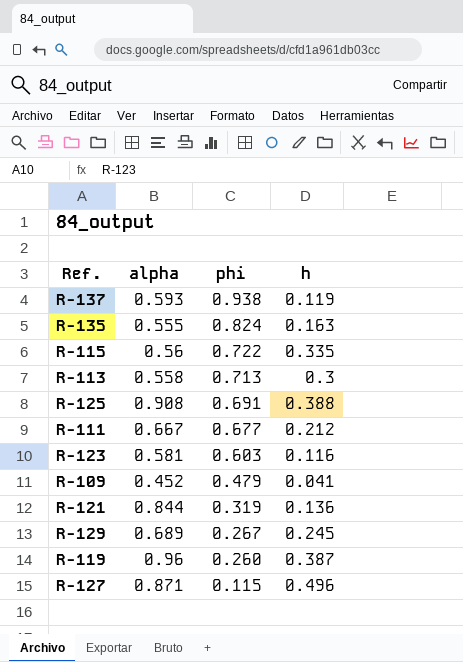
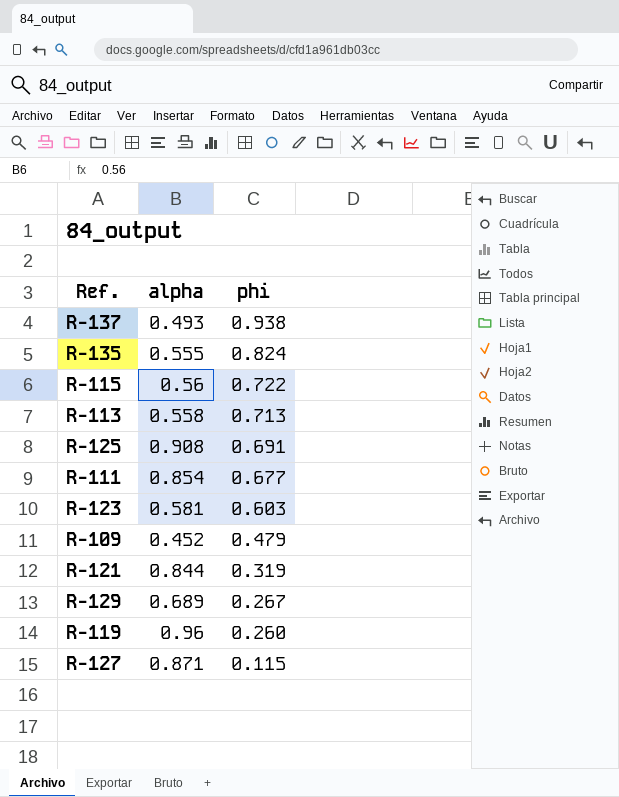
column h | position: 4 -> none
R-137 | alpha: 0.593 -> 0.493
R-111 | alpha: 0.667 -> 0.854

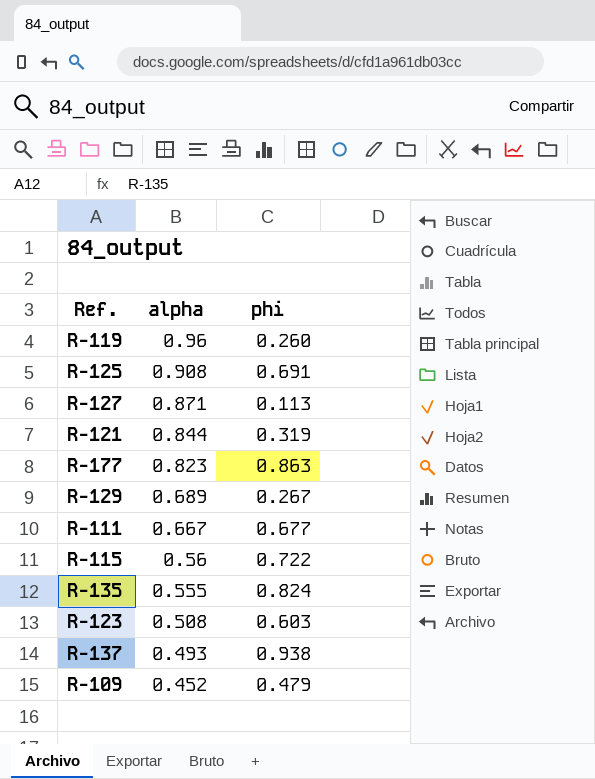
row order: phi descending -> alpha descending
row R-113: 0.558 | 0.713 -> none
R-127 | phi: 0.115 -> 0.113
row R-177: none -> 0.823 | 0.863
R-111 | alpha: 0.854 -> 0.667
R-123 | alpha: 0.581 -> 0.508

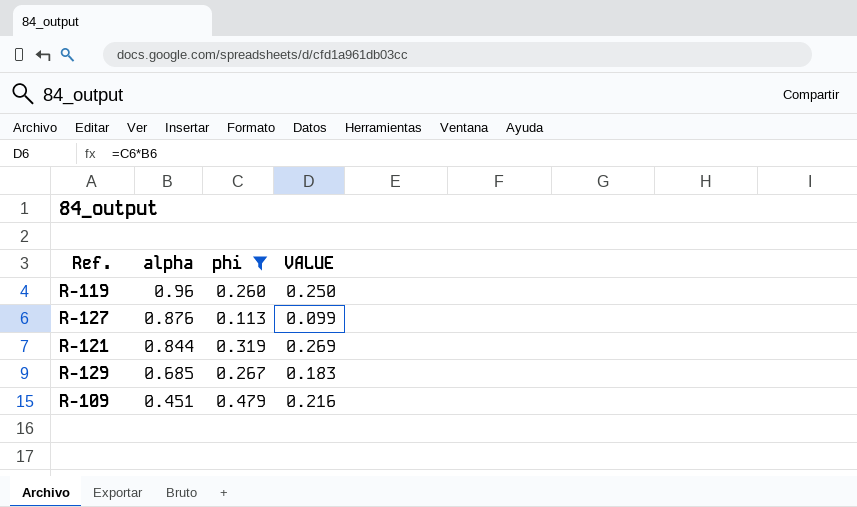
filter: none -> phi <= 0.479
column VALUE | formula: none -> [alpha] * [phi]
R-127 | alpha: 0.871 -> 0.876
R-129 | alpha: 0.689 -> 0.685
R-109 | alpha: 0.452 -> 0.451

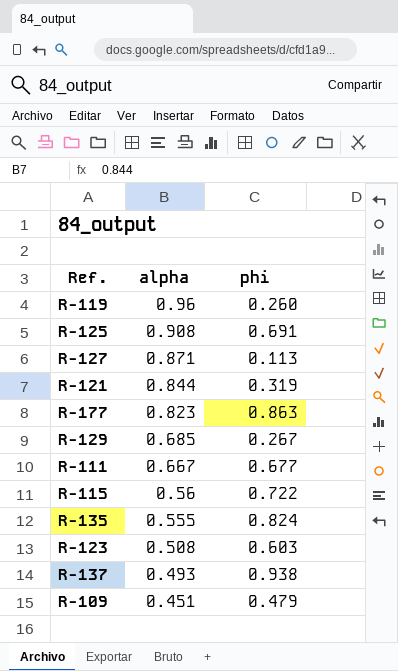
filter: phi <= 0.479 -> none
column VALUE | formula: [alpha] * [phi] -> none
R-127 | alpha: 0.876 -> 0.871

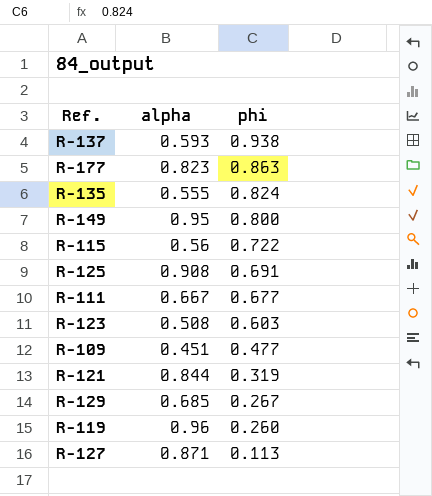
row order: alpha descending -> phi descending
R-137 | alpha: 0.493 -> 0.593
row R-149: none -> 0.95 | 0.800
R-109 | phi: 0.479 -> 0.477

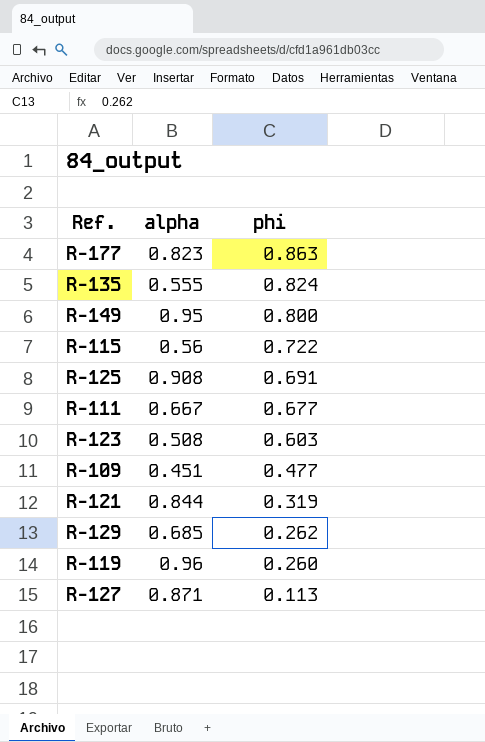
row R-137: 0.593 | 0.938 -> none
R-129 | phi: 0.267 -> 0.262

